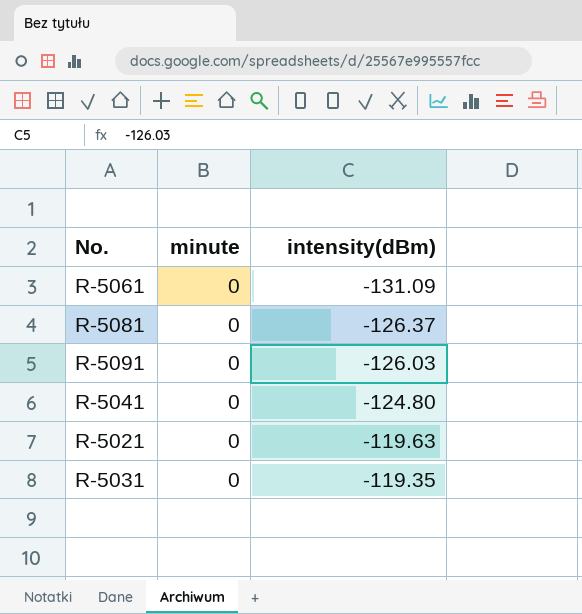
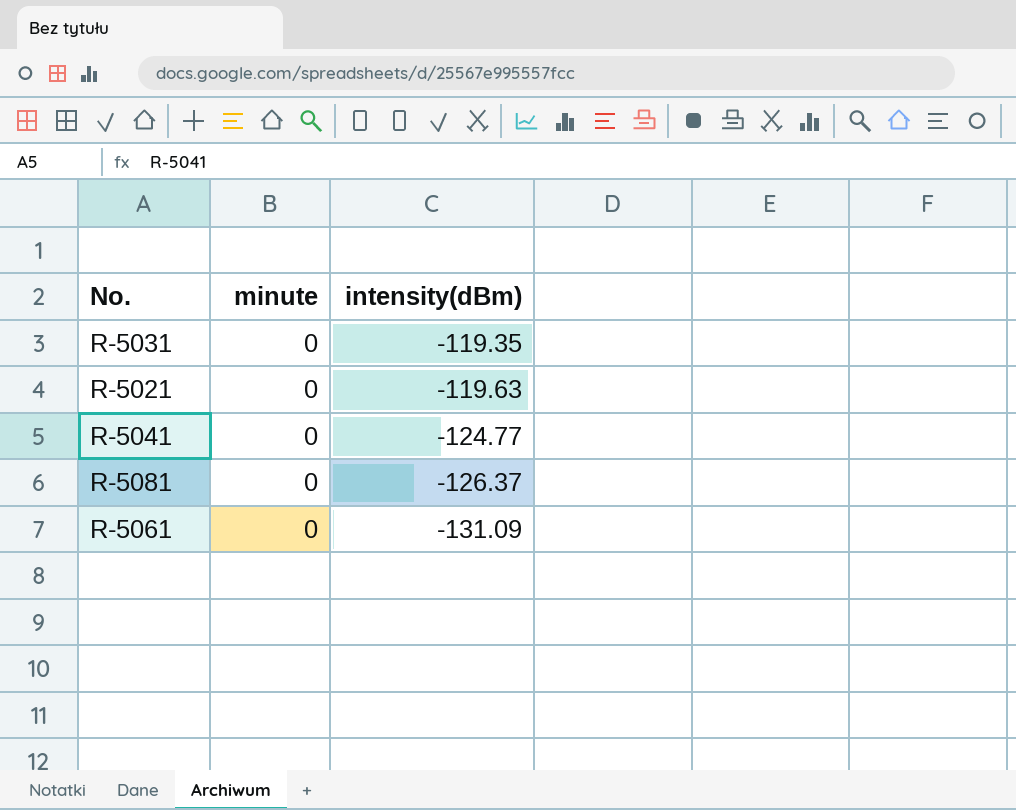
row order: intensity(dBm) ascending -> intensity(dBm) descending
row R-5091: 0 | -126.03 -> none
R-5041 | intensity(dBm): -124.80 -> -124.77

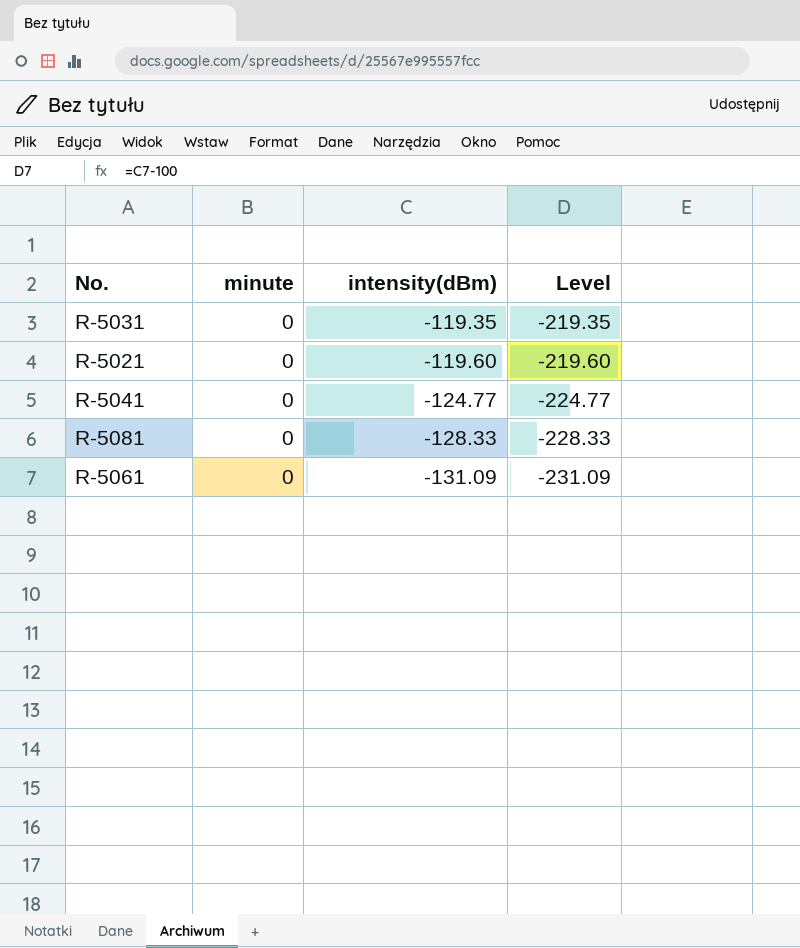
column Level | formula: none -> [intensity(dBm)] - 100
R-5021 | intensity(dBm): -119.63 -> -119.60
R-5081 | intensity(dBm): -126.37 -> -128.33

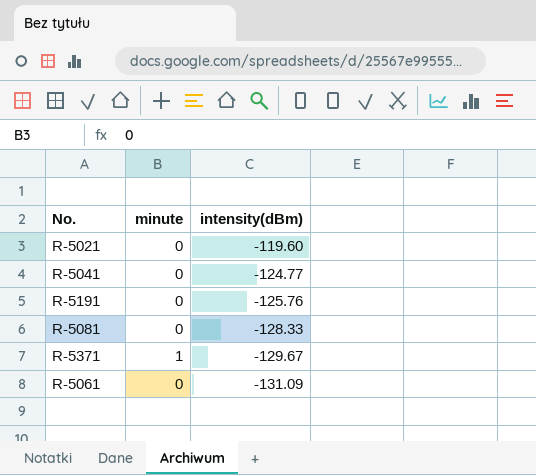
column Level | formula: [intensity(dBm)] - 100 -> none
row R-5031: 0 | -119.35 | -219.35 -> none
row R-5191: none -> 0 | -125.76
row R-5371: none -> 1 | -129.67

